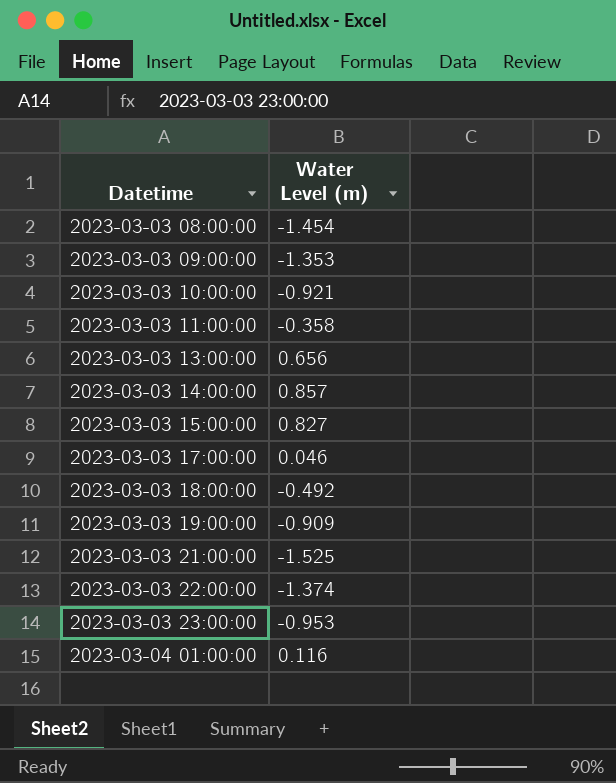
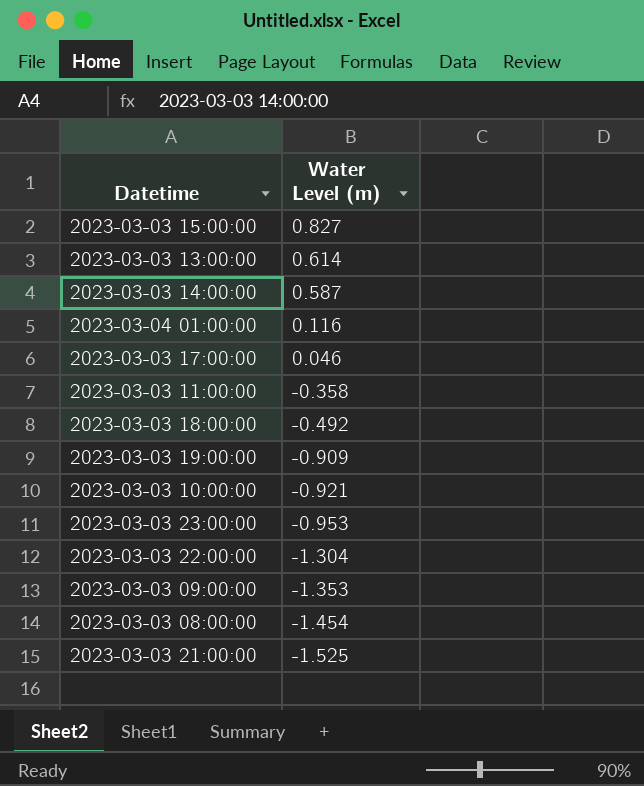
row order: Datetime ascending -> Water Level (m) descending
2023-03-03 13:00:00 | Water Level (m): 0.656 -> 0.614
2023-03-03 14:00:00 | Water Level (m): 0.857 -> 0.587
2023-03-03 22:00:00 | Water Level (m): -1.374 -> -1.304

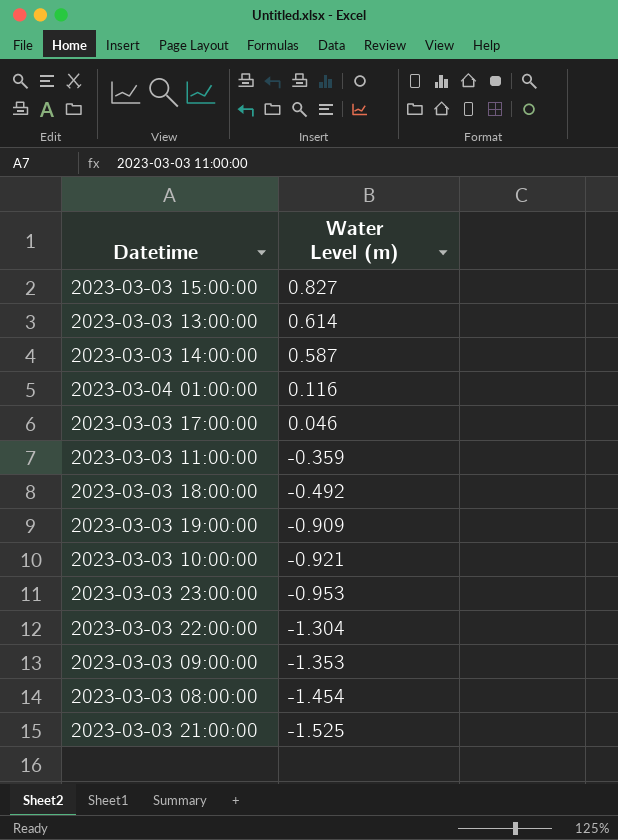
2023-03-03 11:00:00 | Water Level (m): -0.358 -> -0.359

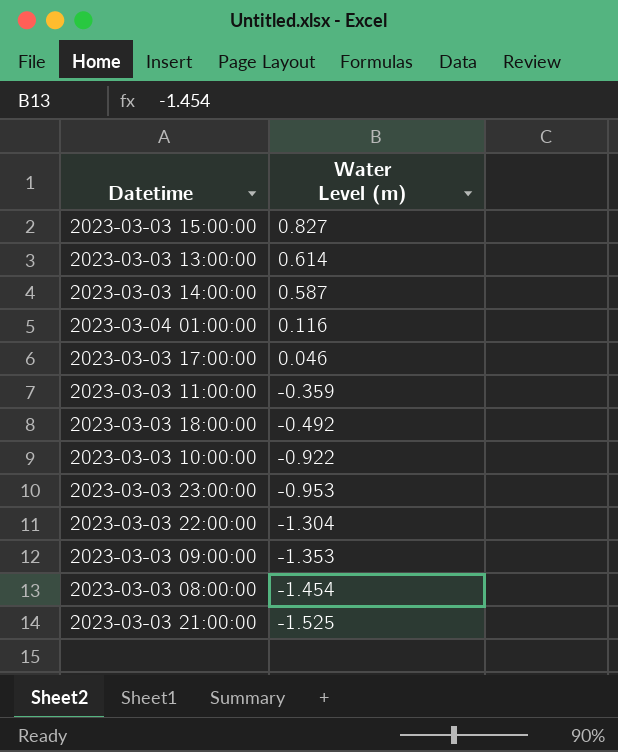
row 2023-03-03 19:00:00: -0.909 -> none
2023-03-03 10:00:00 | Water Level (m): -0.921 -> -0.922

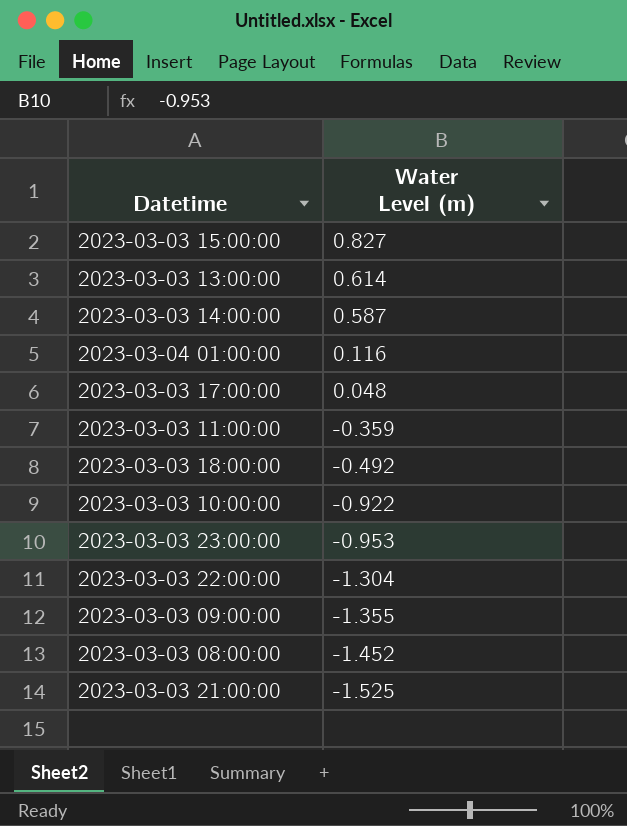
2023-03-03 17:00:00 | Water Level (m): 0.046 -> 0.048
2023-03-03 09:00:00 | Water Level (m): -1.353 -> -1.355
2023-03-03 08:00:00 | Water Level (m): -1.454 -> -1.452

